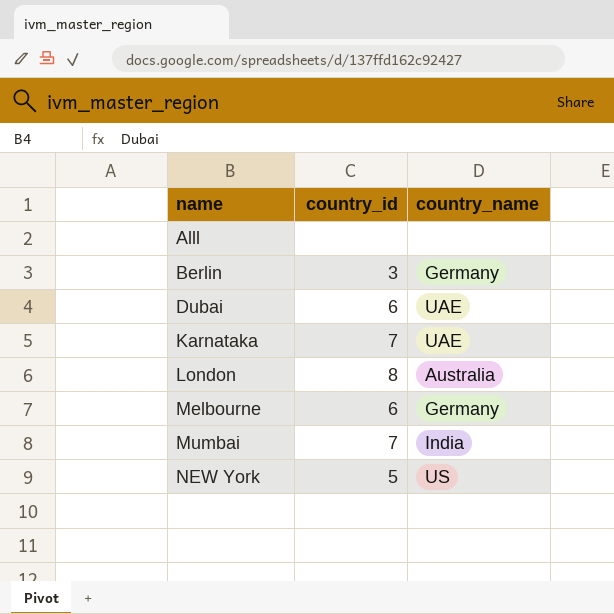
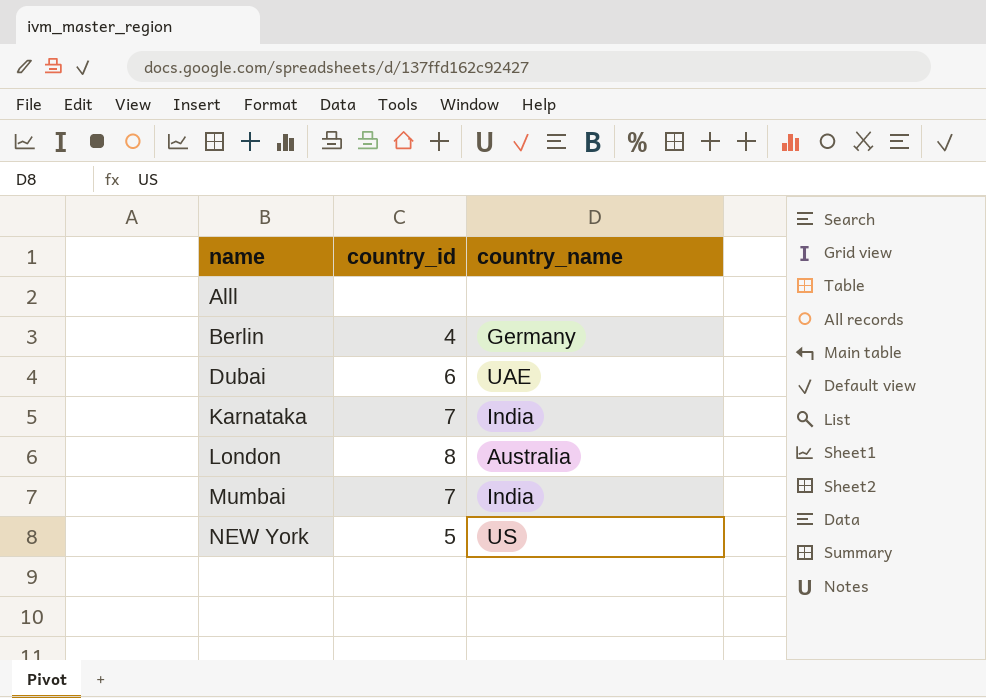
row Melbourne: 6 | Germany -> none
Berlin | country_id: 3 -> 4
Karnataka | country_name: UAE -> India

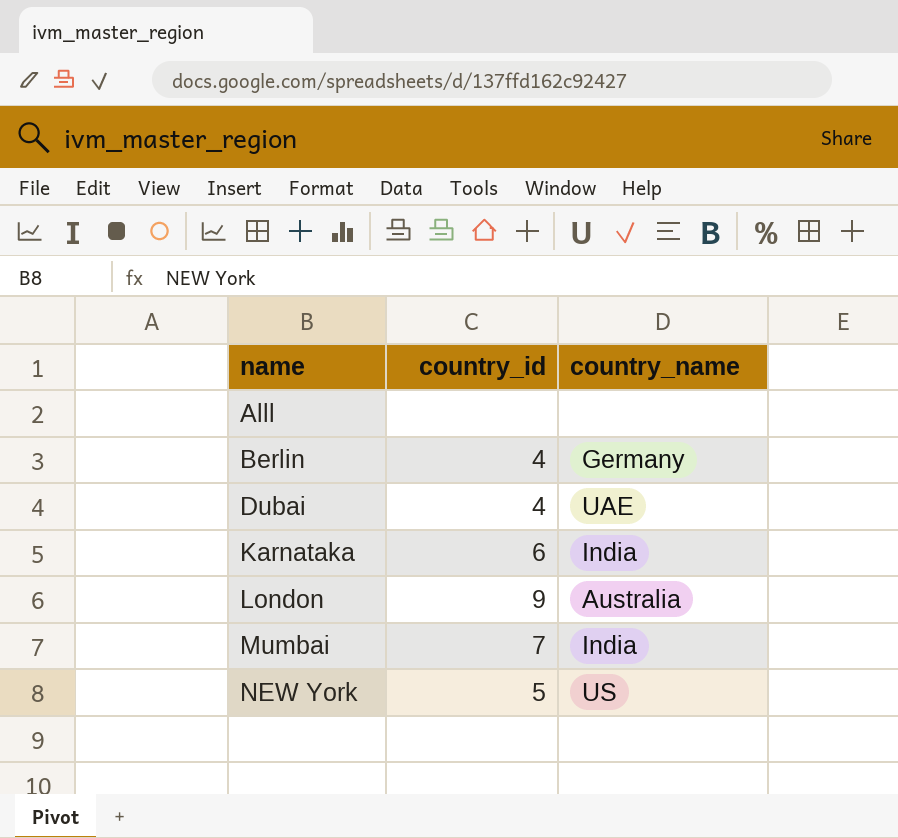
Dubai | country_id: 6 -> 4
Karnataka | country_id: 7 -> 6
London | country_id: 8 -> 9

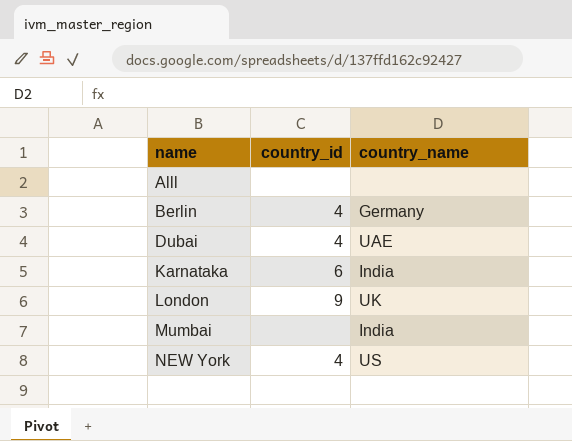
London | country_name: Australia -> UK
Mumbai | country_id: 7 -> none
NEW York | country_id: 5 -> 4

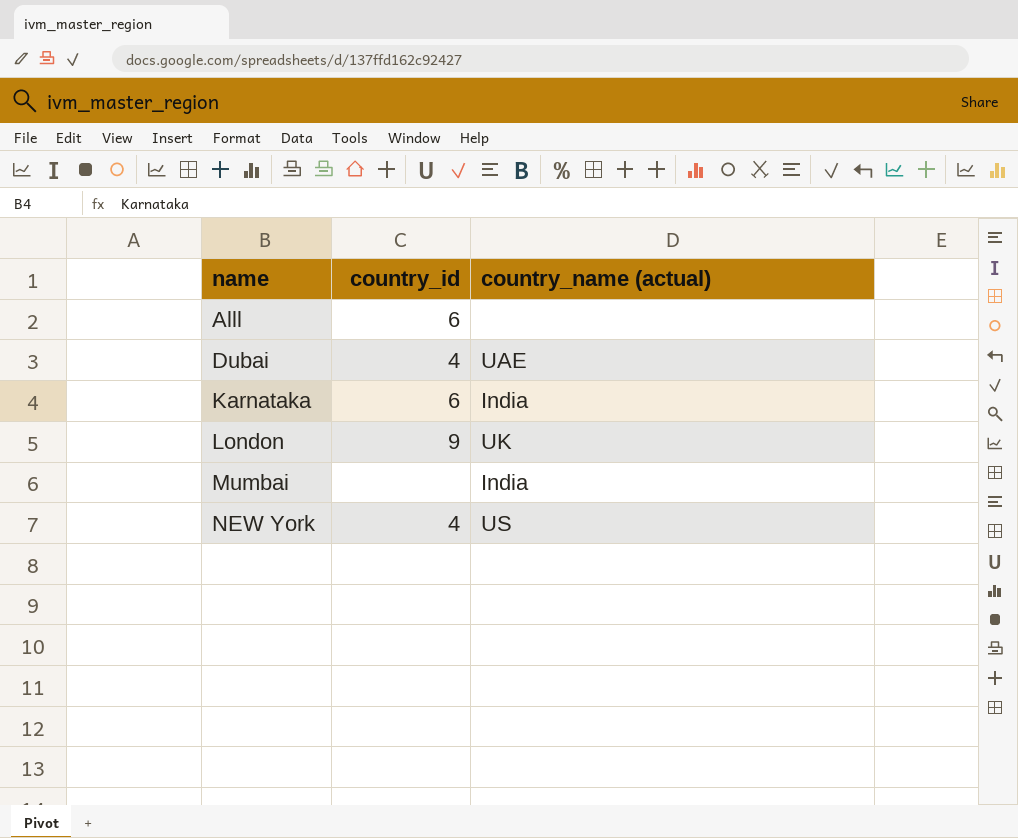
column name: country_name -> country_name (actual)
row Berlin: 4 | Germany -> none
Alll | country_id: none -> 6

